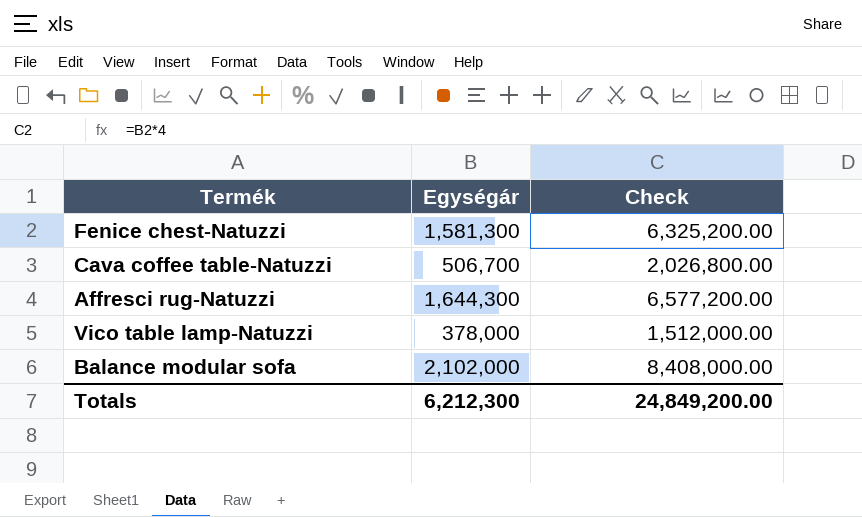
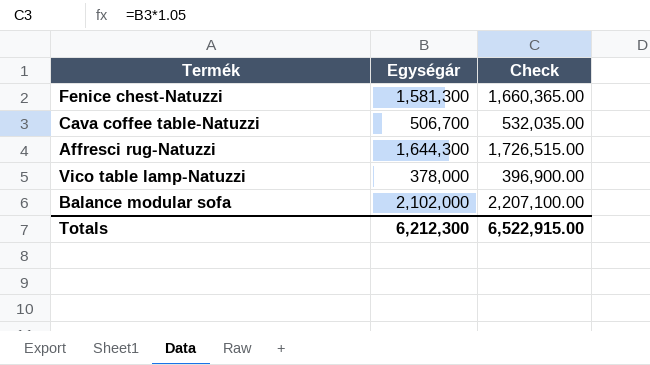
column Check | formula: [Egységár] * 4 -> [Egységár] * 1.05
Totals | Check: 24,849,200.00 -> 6,522,915.00

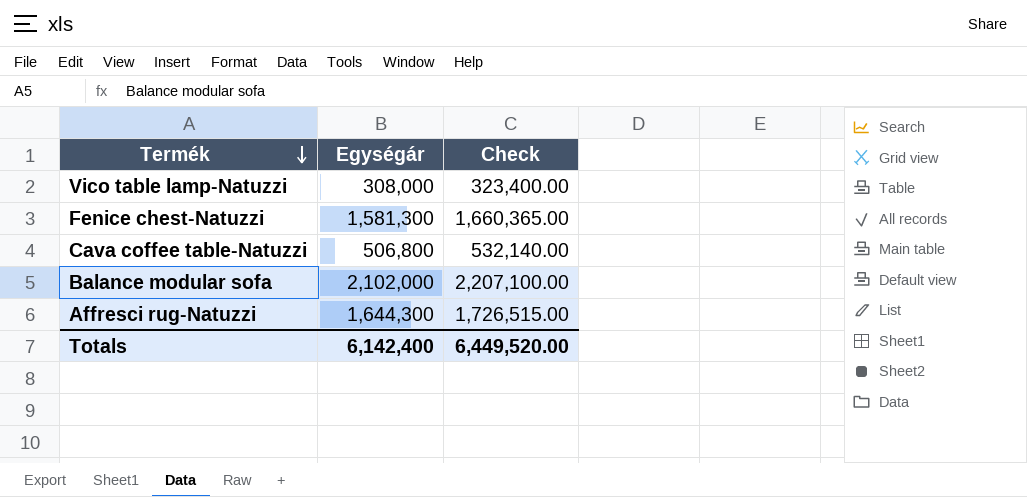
row order: none -> Termék descending
Vico table lamp-Natuzzi | Egységár: 378,000 -> 308,000
Vico table lamp-Natuzzi | Check: 396,900.00 -> 323,400.00
Cava coffee table-Natuzzi | Egységár: 506,700 -> 506,800
Cava coffee table-Natuzzi | Check: 532,035.00 -> 532,140.00
Totals | Egységár: 6,212,300 -> 6,142,400
Totals | Check: 6,522,915.00 -> 6,449,520.00

